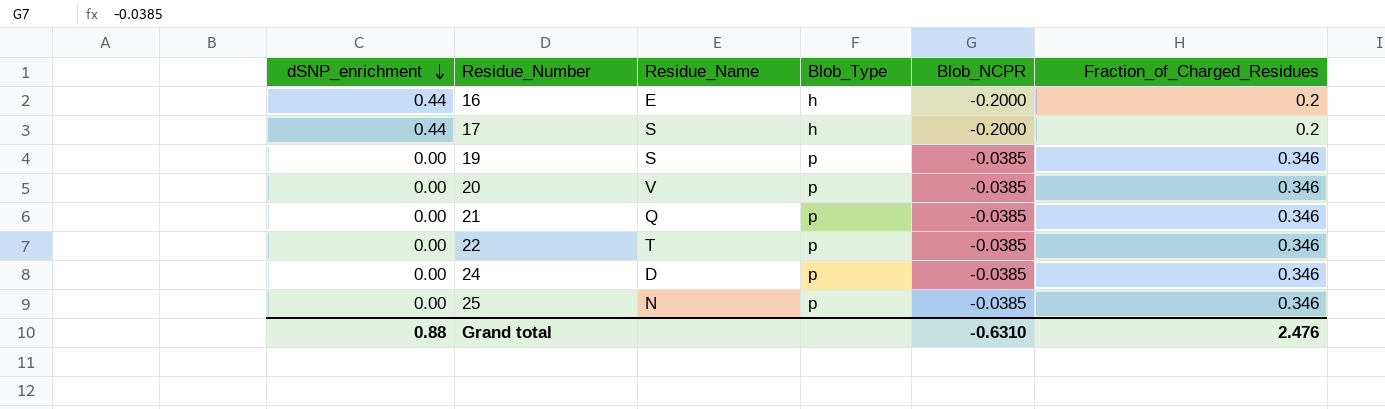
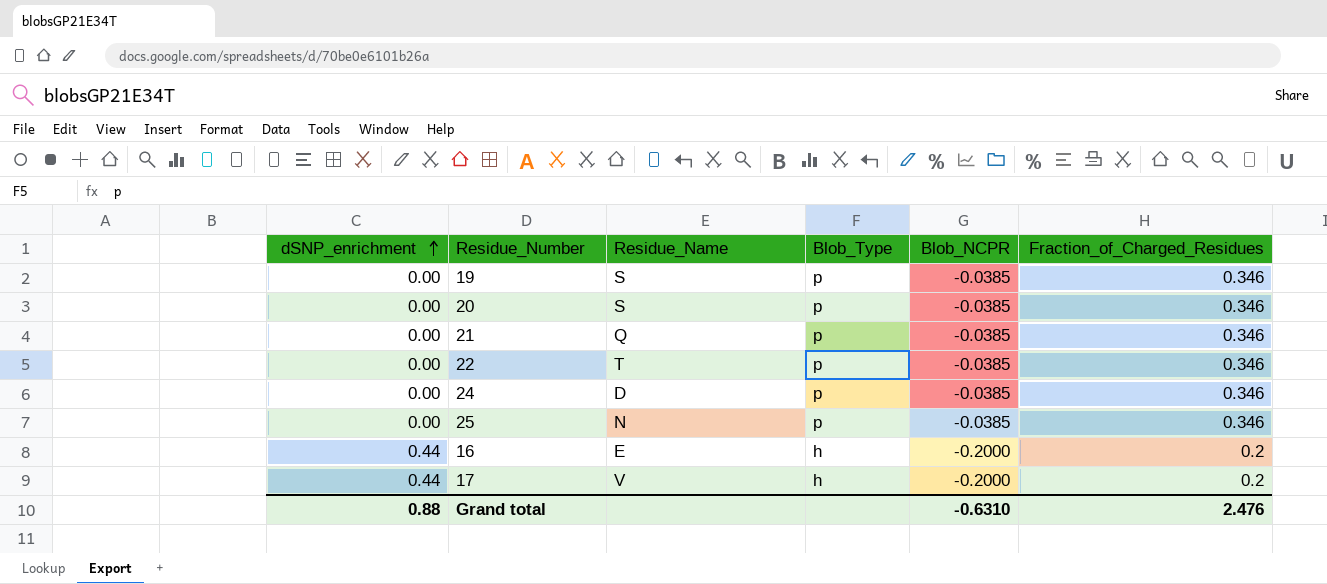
row order: dSNP_enrichment descending -> dSNP_enrichment ascending
20 | Residue_Name: V -> S
17 | Residue_Name: S -> V

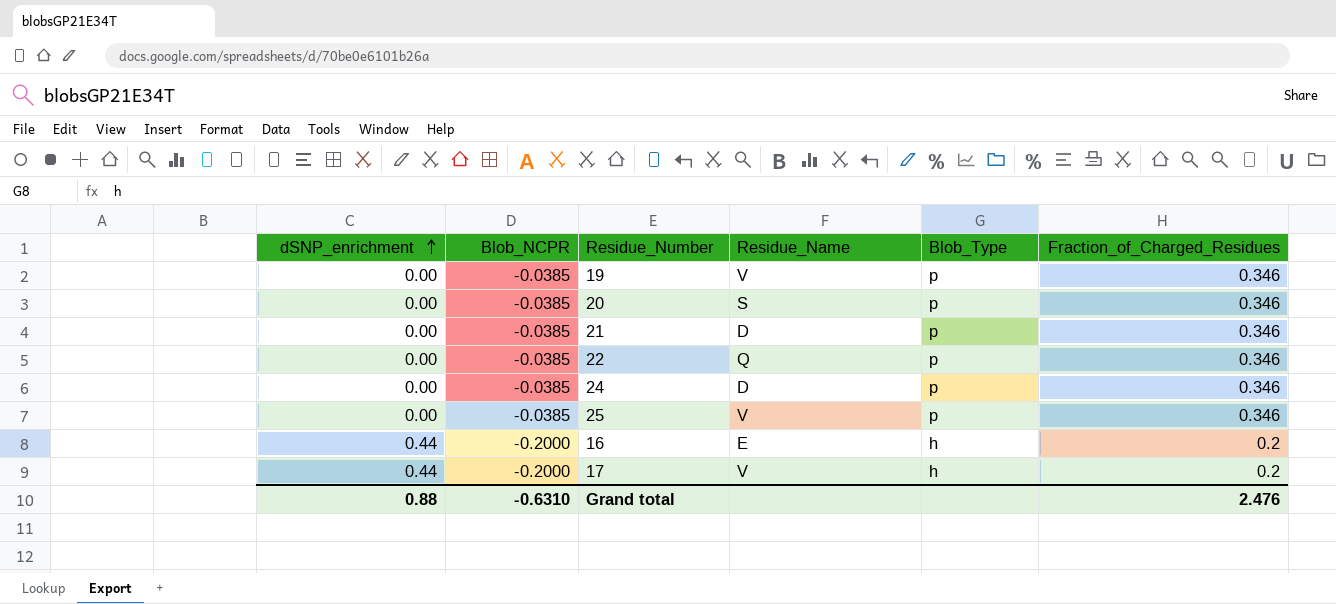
column Blob_NCPR | position: 5 -> 2
19 | Residue_Name: S -> V
21 | Residue_Name: Q -> D
22 | Residue_Name: T -> Q
25 | Residue_Name: N -> V

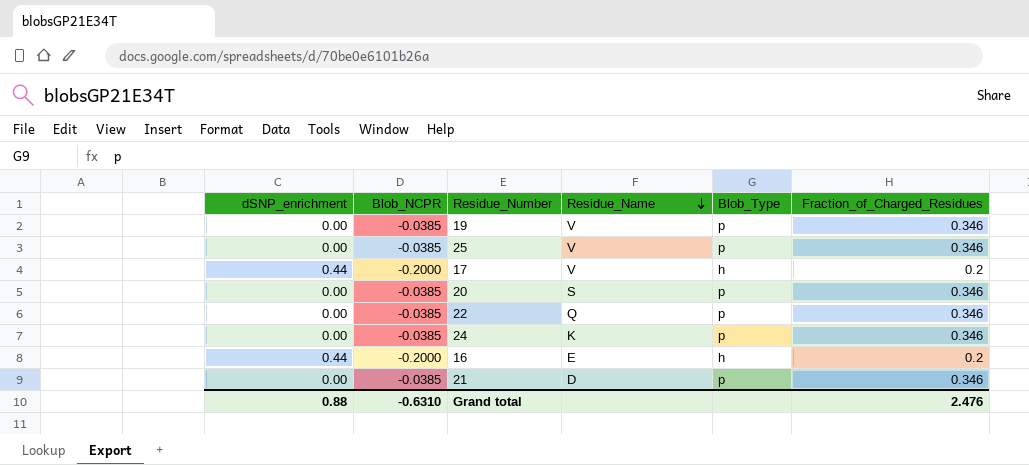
row order: dSNP_enrichment ascending -> Residue_Name descending
24 | Residue_Name: D -> K

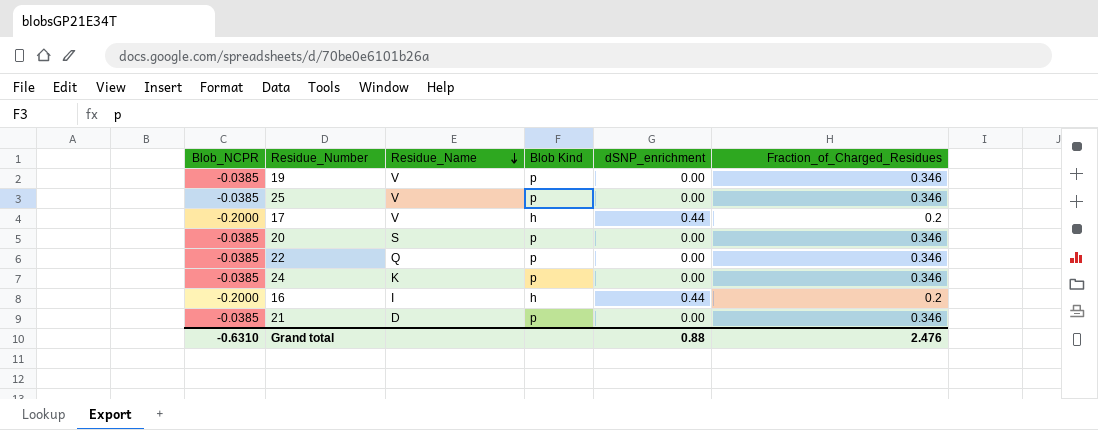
column name: Blob_Type -> Blob Kind
column dSNP_enrichment | position: 1 -> 5
16 | Residue_Name: E -> I

